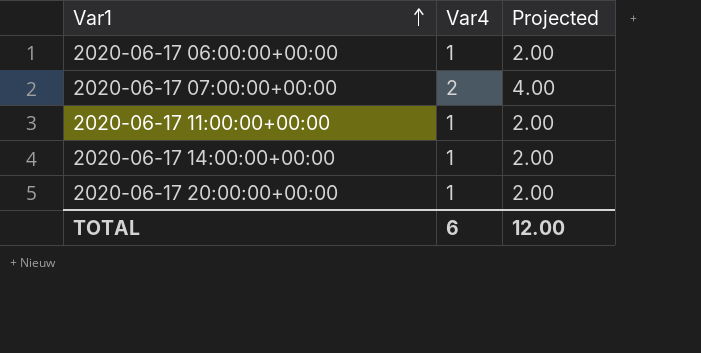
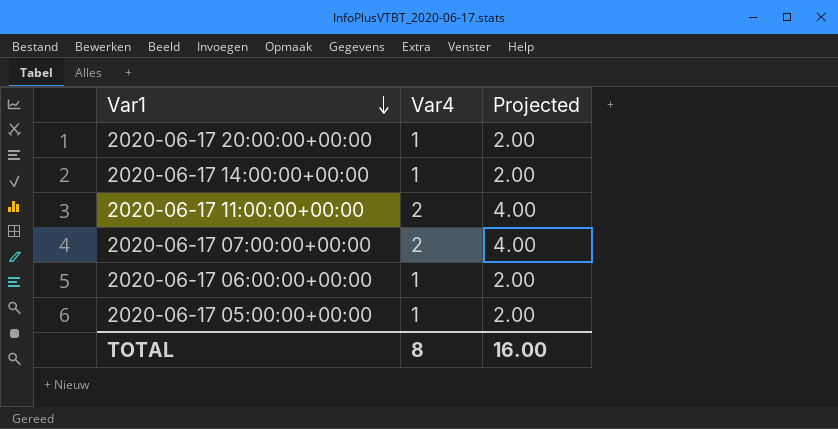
row order: Var1 ascending -> Var1 descending
2020-06-17 11:00:00+00:00 | Var4: 1 -> 2
2020-06-17 11:00:00+00:00 | Projected: 2.00 -> 4.00
row 2020-06-17 05:00:00+00:00: none -> 1 | 2.00
TOTAL | Var4: 6 -> 8
TOTAL | Projected: 12.00 -> 16.00

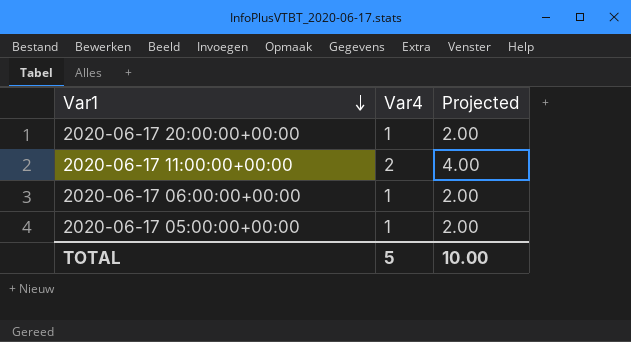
row 2020-06-17 14:00:00+00:00: 1 | 2.00 -> none
row 2020-06-17 07:00:00+00:00: 2 | 4.00 -> none
TOTAL | Var4: 8 -> 5
TOTAL | Projected: 16.00 -> 10.00

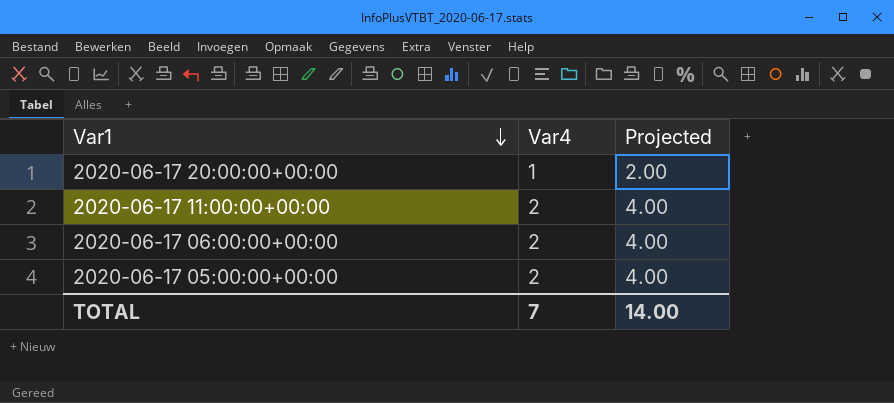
2020-06-17 06:00:00+00:00 | Var4: 1 -> 2
2020-06-17 06:00:00+00:00 | Projected: 2.00 -> 4.00
2020-06-17 05:00:00+00:00 | Var4: 1 -> 2
2020-06-17 05:00:00+00:00 | Projected: 2.00 -> 4.00
TOTAL | Var4: 5 -> 7
TOTAL | Projected: 10.00 -> 14.00

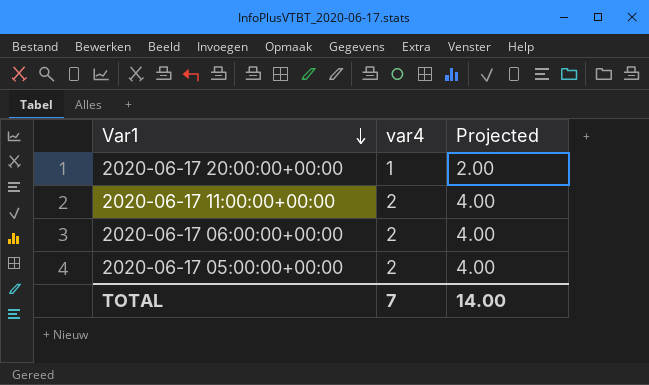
column name: Var4 -> var4

